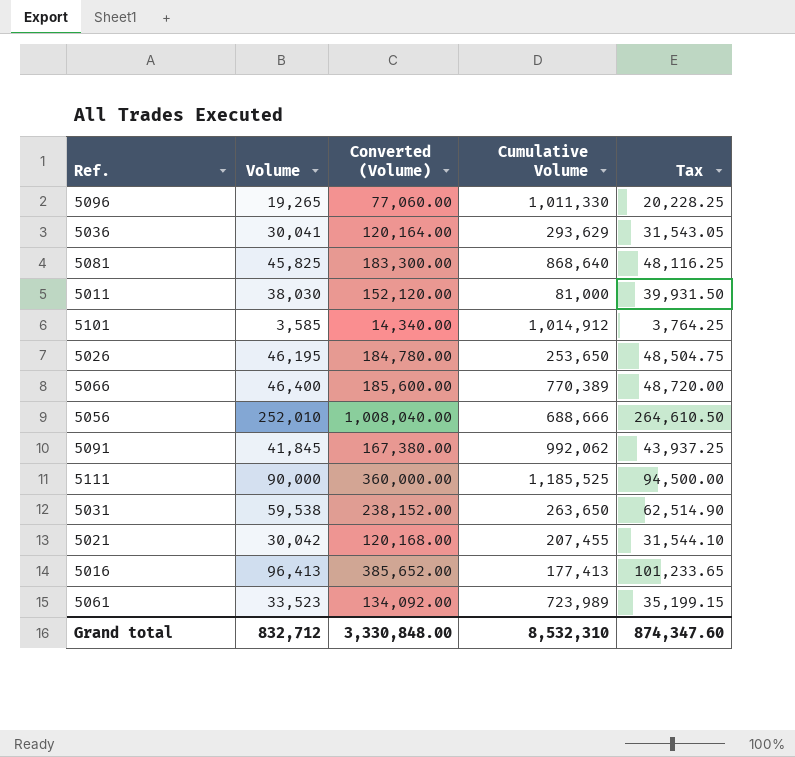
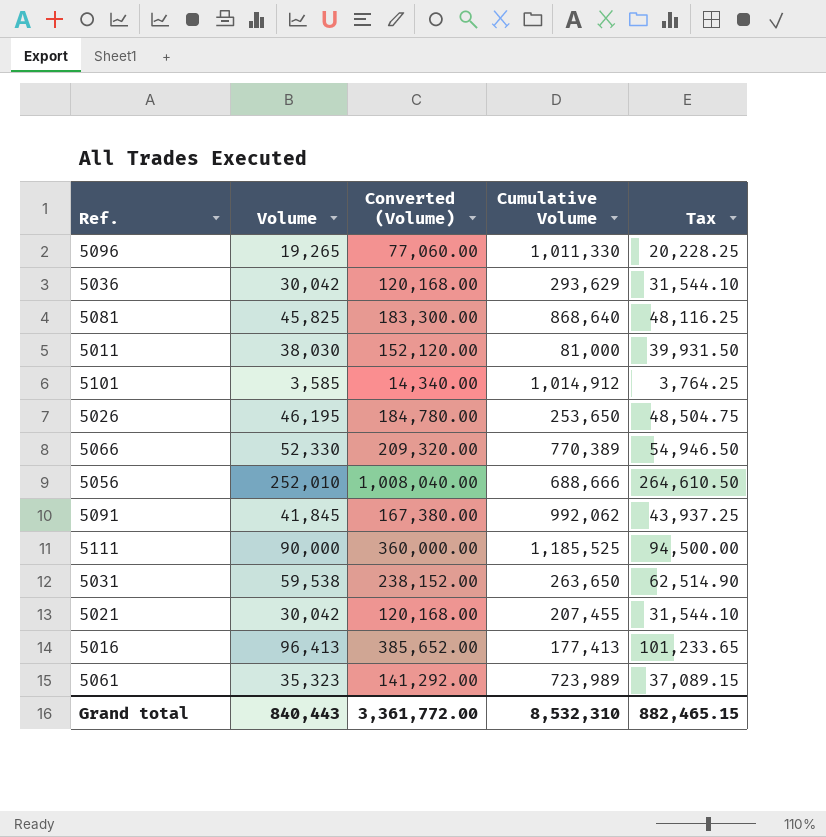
5036 | Volume: 30,041 -> 30,042
5036 | Converted (Volume): 120,164.00 -> 120,168.00
5036 | Tax: 31,543.05 -> 31,544.10
5066 | Volume: 46,400 -> 52,330
5066 | Converted (Volume): 185,600.00 -> 209,320.00
5066 | Tax: 48,720.00 -> 54,946.50
5061 | Volume: 33,523 -> 35,323
5061 | Converted (Volume): 134,092.00 -> 141,292.00
5061 | Tax: 35,199.15 -> 37,089.15
Grand total | Volume: 832,712 -> 840,443
Grand total | Converted (Volume): 3,330,848.00 -> 3,361,772.00
Grand total | Tax: 874,347.60 -> 882,465.15

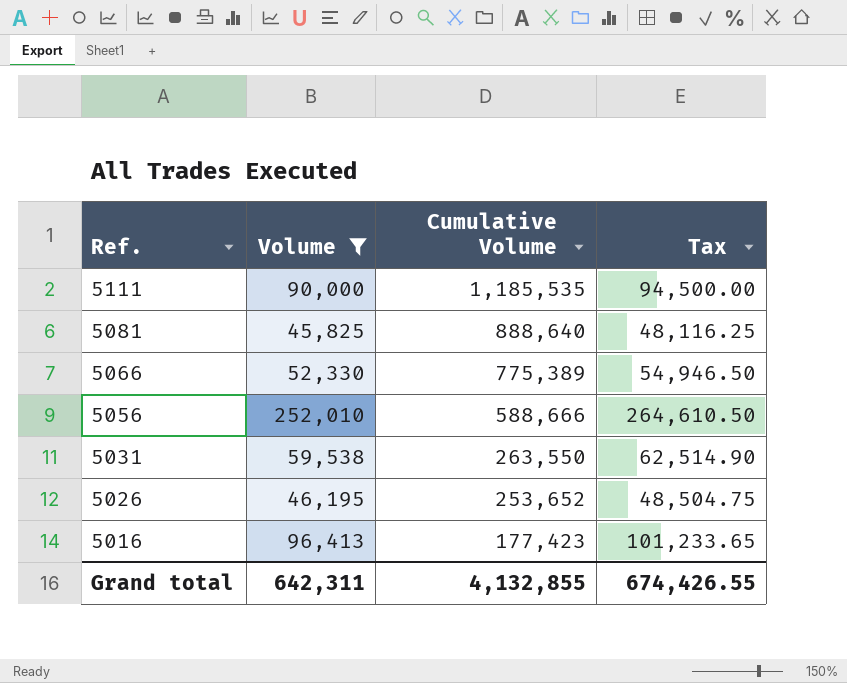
filter: none -> Volume >= 45,825
row order: none -> Ref. descending
column Converted (Volume) | formula: [Volume] * 4 -> none
5111 | Cumulative Volume: 1,185,525 -> 1,185,535
5081 | Cumulative Volume: 868,640 -> 888,640
5066 | Cumulative Volume: 770,389 -> 775,389
5056 | Cumulative Volume: 688,666 -> 588,666
5031 | Cumulative Volume: 263,650 -> 263,550
5026 | Cumulative Volume: 253,650 -> 253,652
5016 | Cumulative Volume: 177,413 -> 177,423
Grand total | Volume: 840,443 -> 642,311
Grand total | Cumulative Volume: 8,532,310 -> 4,132,855
Grand total | Tax: 882,465.15 -> 674,426.55

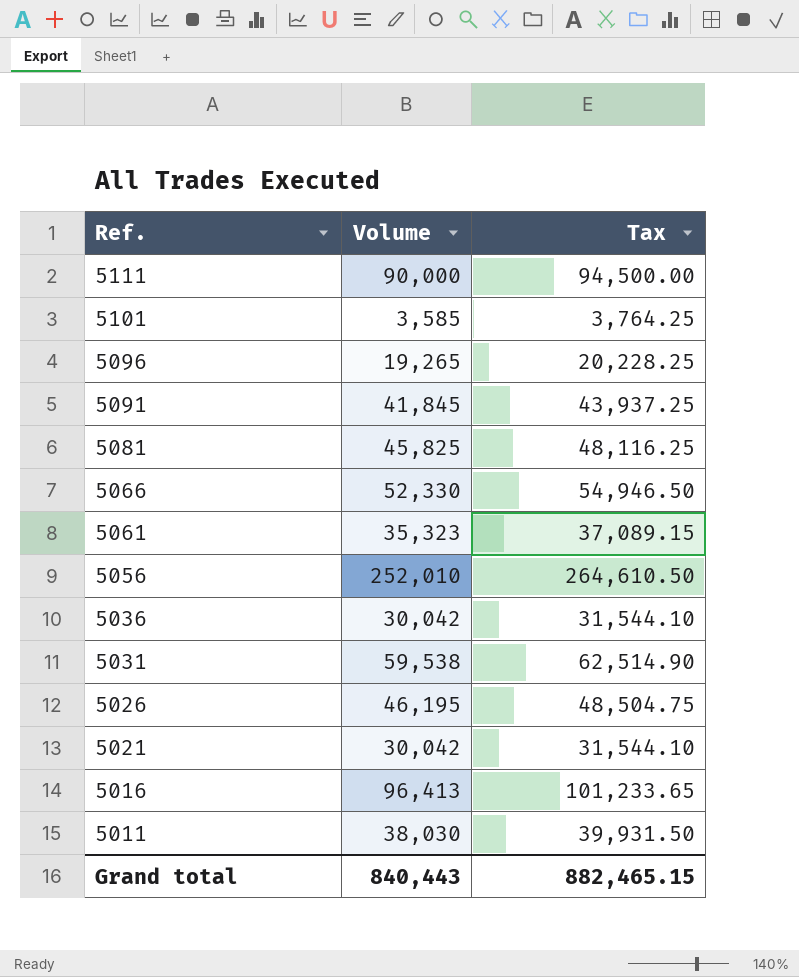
filter: Volume >= 45,825 -> none
column Cumulative Volume | position: 3 -> none
Grand total | Volume: 642,311 -> 840,443
Grand total | Tax: 674,426.55 -> 882,465.15

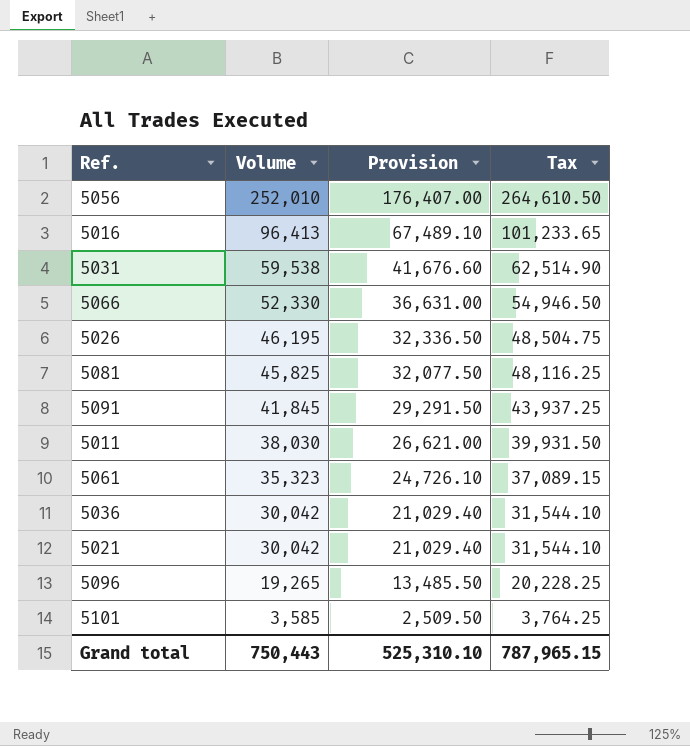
row order: Ref. descending -> Volume descending
column Provision | formula: none -> [Volume] * 0.7
row 5111: 90,000 | 94,500.00 -> none
Grand total | Volume: 840,443 -> 750,443
Grand total | Tax: 882,465.15 -> 787,965.15

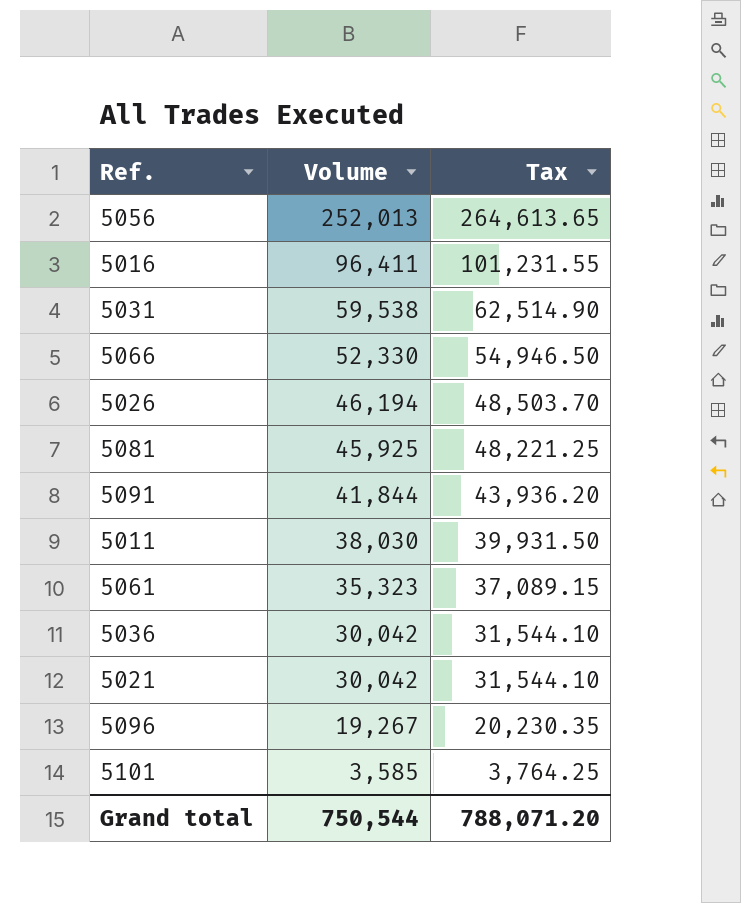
column Provision | formula: [Volume] * 0.7 -> none
5056 | Volume: 252,010 -> 252,013
5056 | Tax: 264,610.50 -> 264,613.65
5016 | Volume: 96,413 -> 96,411
5016 | Tax: 101,233.65 -> 101,231.55
5026 | Volume: 46,195 -> 46,194
5026 | Tax: 48,504.75 -> 48,503.70
5081 | Volume: 45,825 -> 45,925
5081 | Tax: 48,116.25 -> 48,221.25
5091 | Volume: 41,845 -> 41,844
5091 | Tax: 43,937.25 -> 43,936.20
5096 | Volume: 19,265 -> 19,267
5096 | Tax: 20,228.25 -> 20,230.35
Grand total | Volume: 750,443 -> 750,544
Grand total | Tax: 787,965.15 -> 788,071.20

